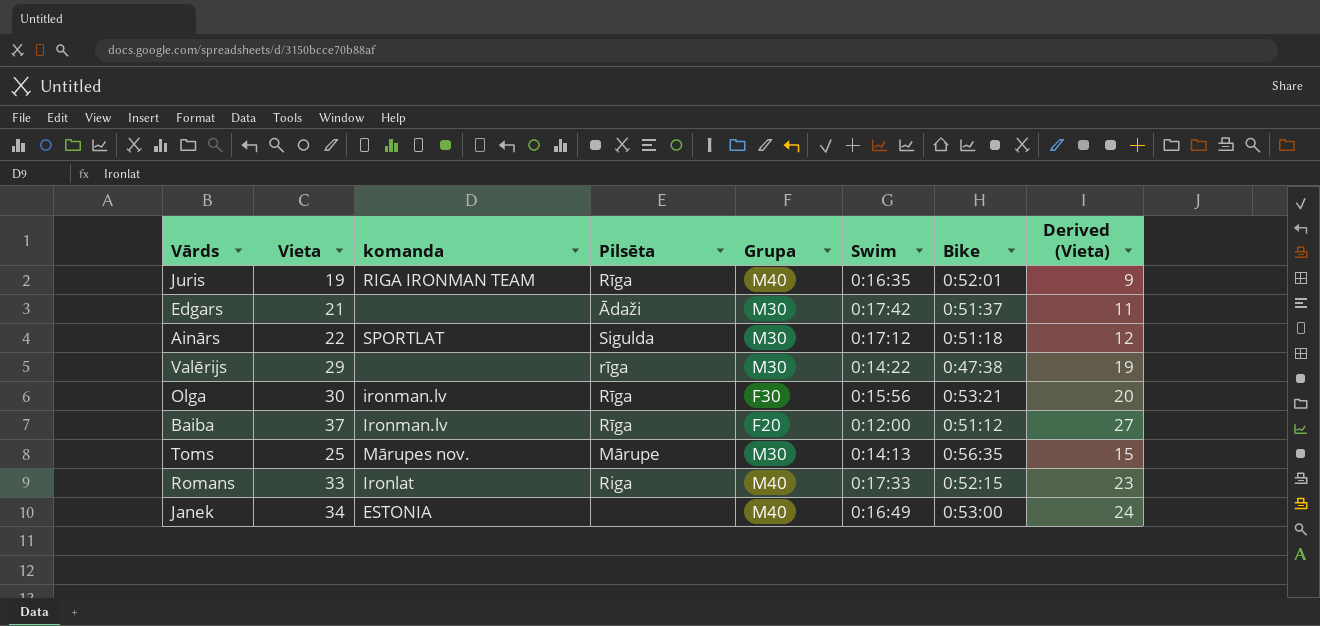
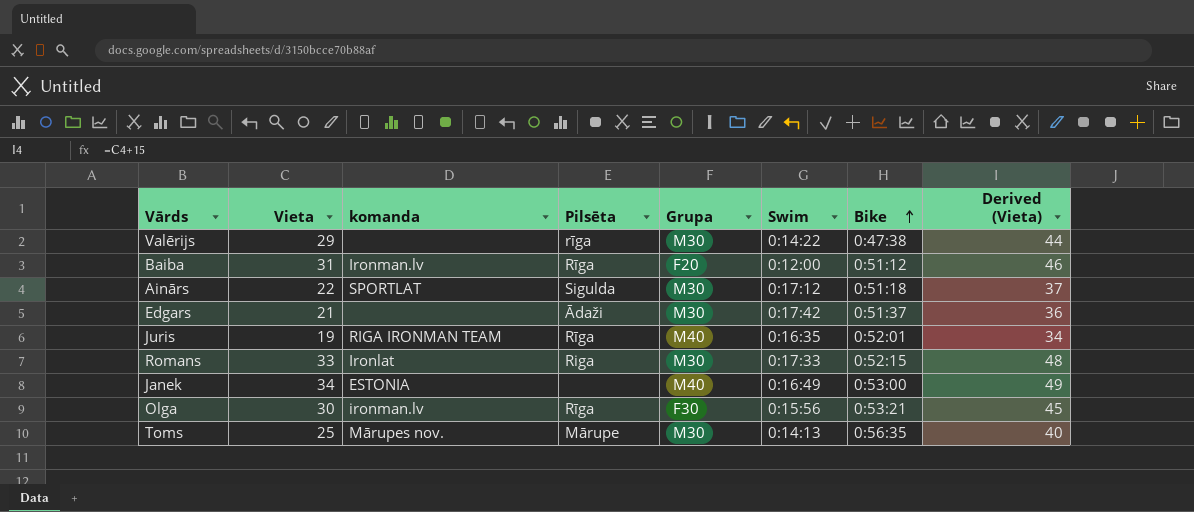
row order: none -> Bike ascending
column Derived (Vieta) | formula: [Vieta] - 10 -> [Vieta] + 15
Baiba | Vieta: 37 -> 31
Romans | Grupa: M40 -> M30

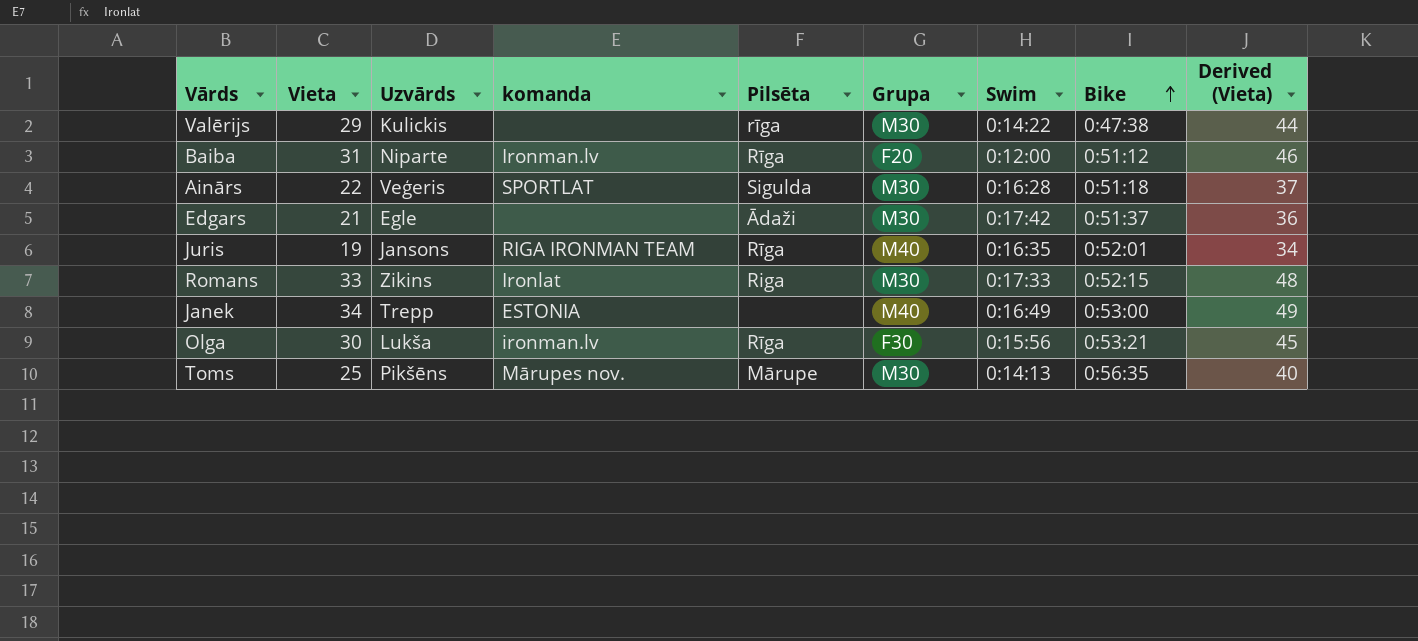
column Uzvārds | position: none -> 3
Ainārs | Swim: 0:17:12 -> 0:16:28

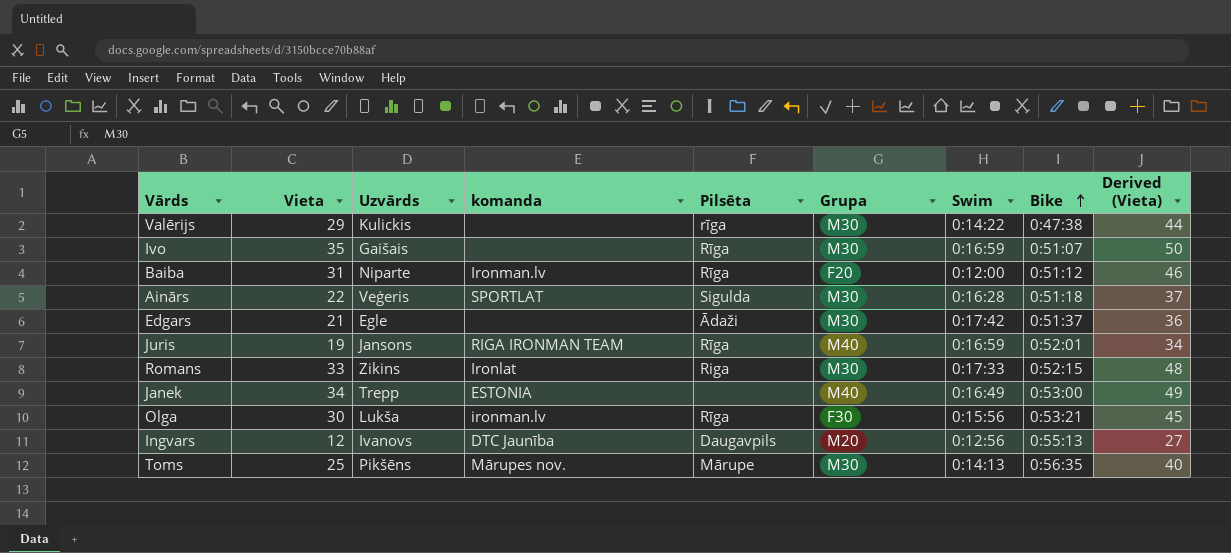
row Ivo: none -> 35 | Gaišais | none | Rīga | M30 | 0:16:59 | 0:51:07 | 50
Juris | Swim: 0:16:35 -> 0:16:59
row Ingvars: none -> 12 | Ivanovs | DTC Jaunība | Daugavpils | M20 | 0:12:56 | 0:55:13 | 27

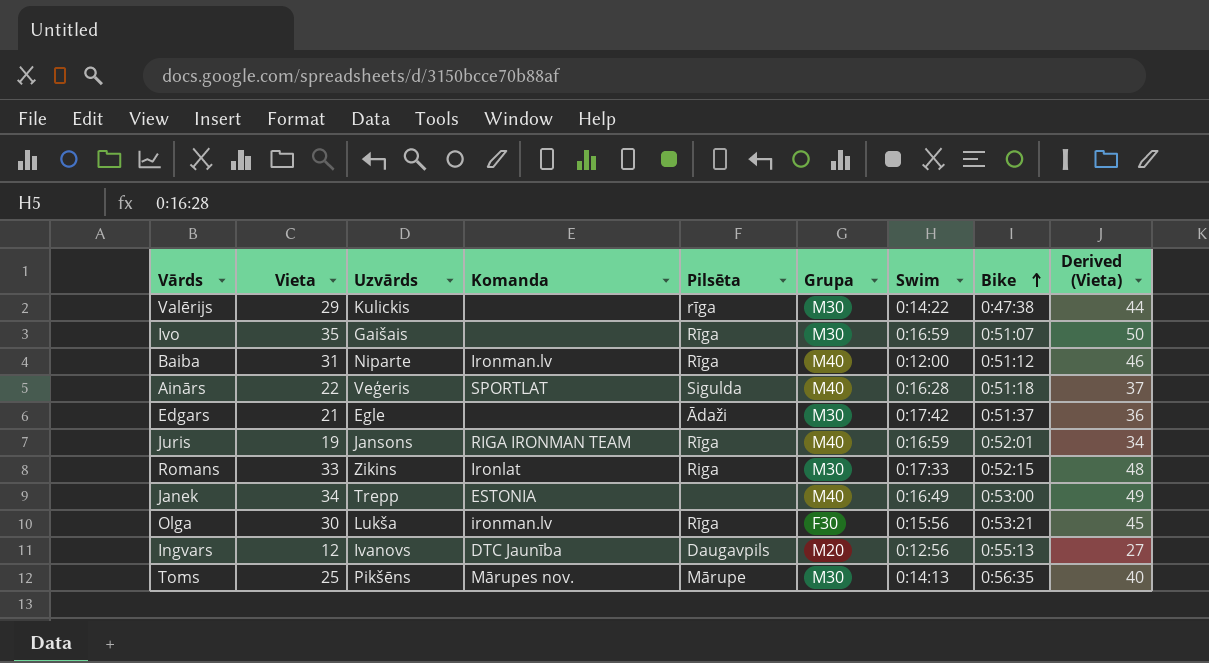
column name: komanda -> Komanda
Baiba | Grupa: F20 -> M40
Ainārs | Grupa: M30 -> M40

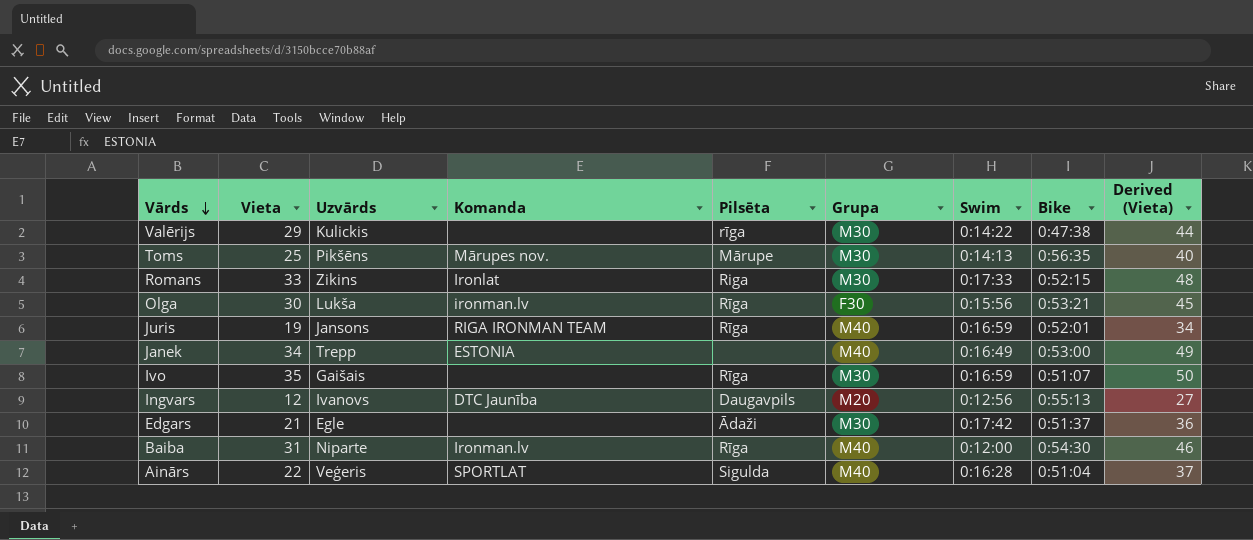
row order: Bike ascending -> Vārds descending
Baiba | Bike: 0:51:12 -> 0:54:30
Ainārs | Bike: 0:51:18 -> 0:51:04

